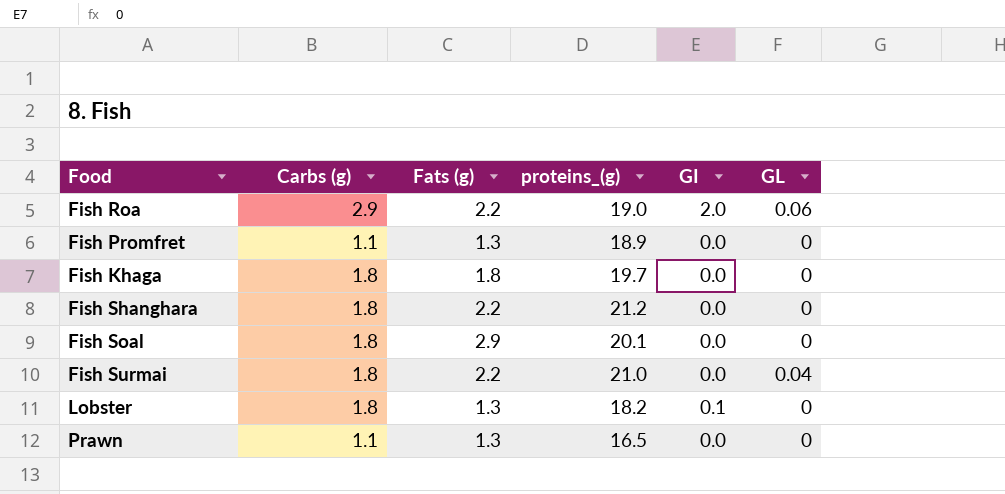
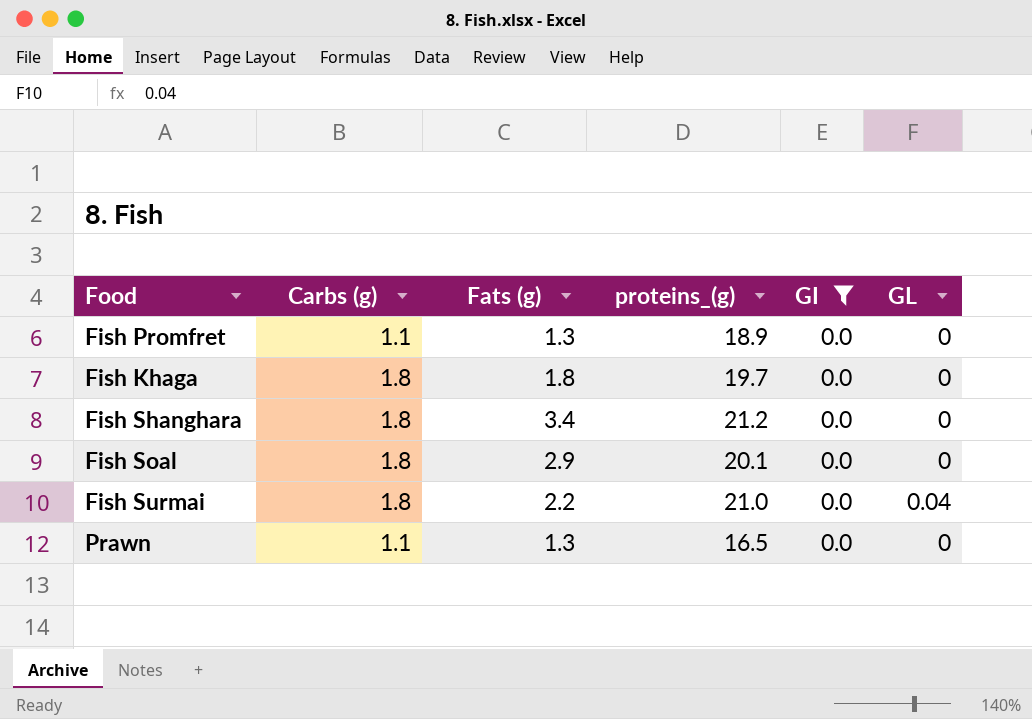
filter: none -> GI = 0.0
Fish Shanghara | Fats (g): 2.2 -> 3.4

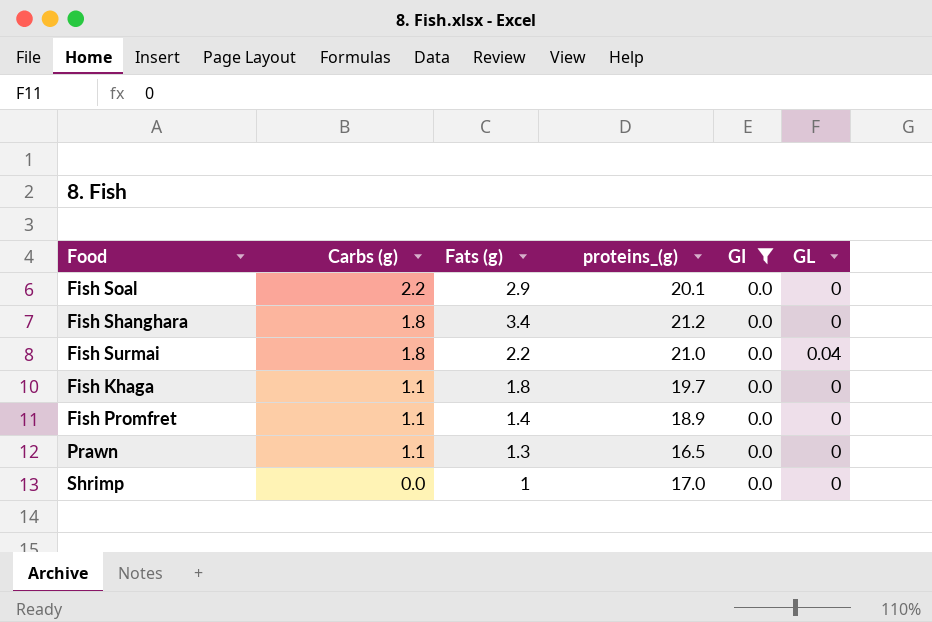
row order: none -> Carbs (g) descending
Fish Soal | Carbs (g): 1.8 -> 2.2
Fish Khaga | Carbs (g): 1.8 -> 1.1
Fish Promfret | Fats (g): 1.3 -> 1.4
row Shrimp: none -> 0.0 | 1 | 17.0 | 0.0 | 0

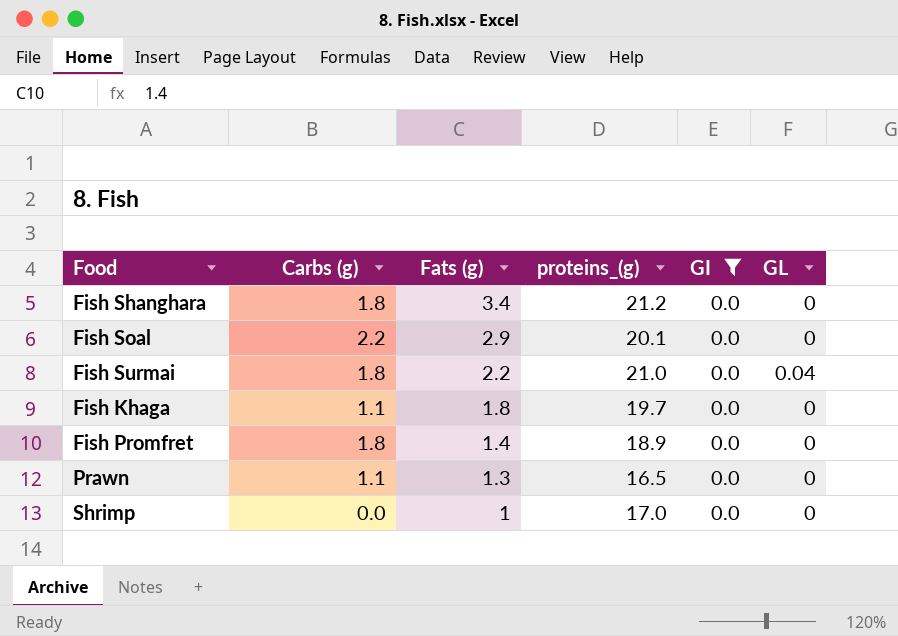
row order: Carbs (g) descending -> Fats (g) descending
Fish Promfret | Carbs (g): 1.1 -> 1.8

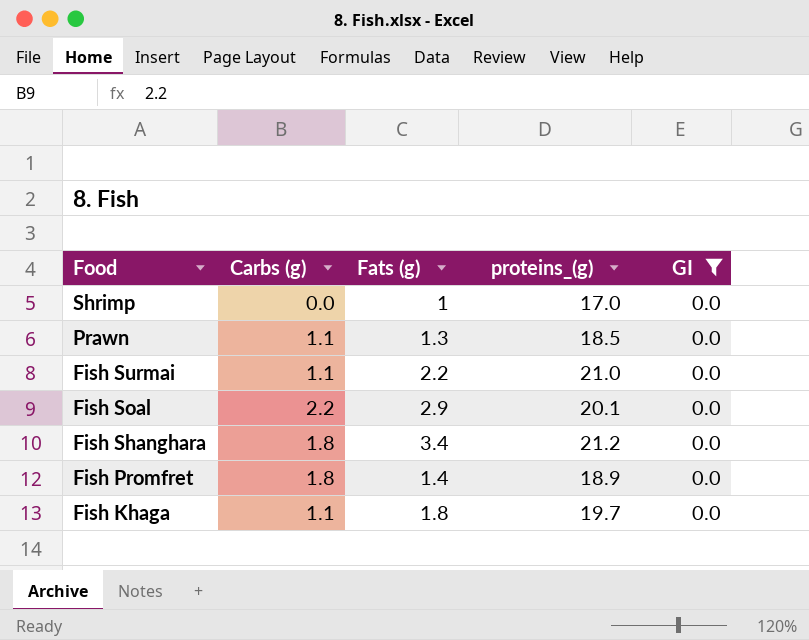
row order: Fats (g) descending -> Food descending
column GL | position: 6 -> none
Prawn | proteins_(g): 16.5 -> 18.5
Fish Surmai | Carbs (g): 1.8 -> 1.1

